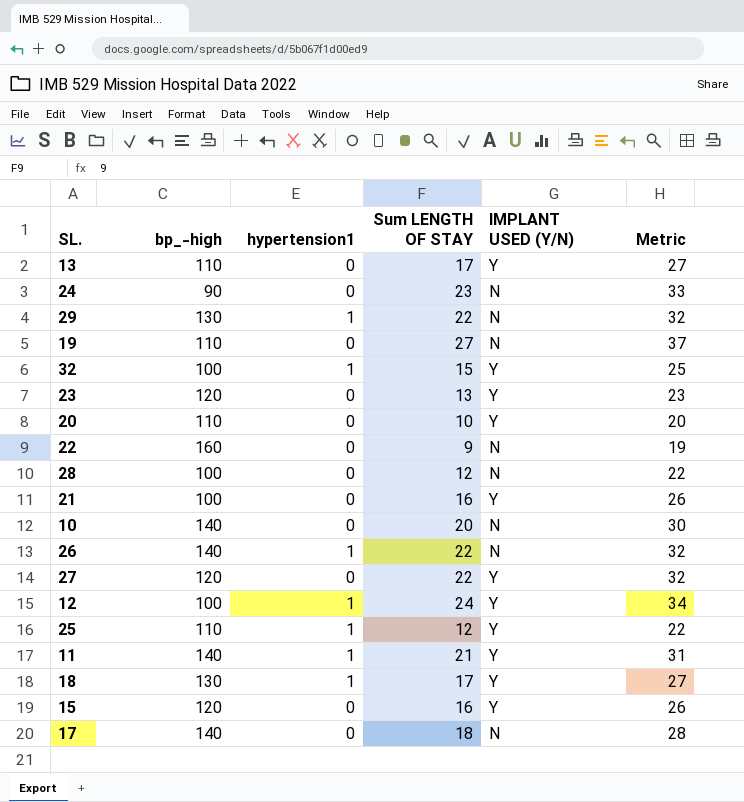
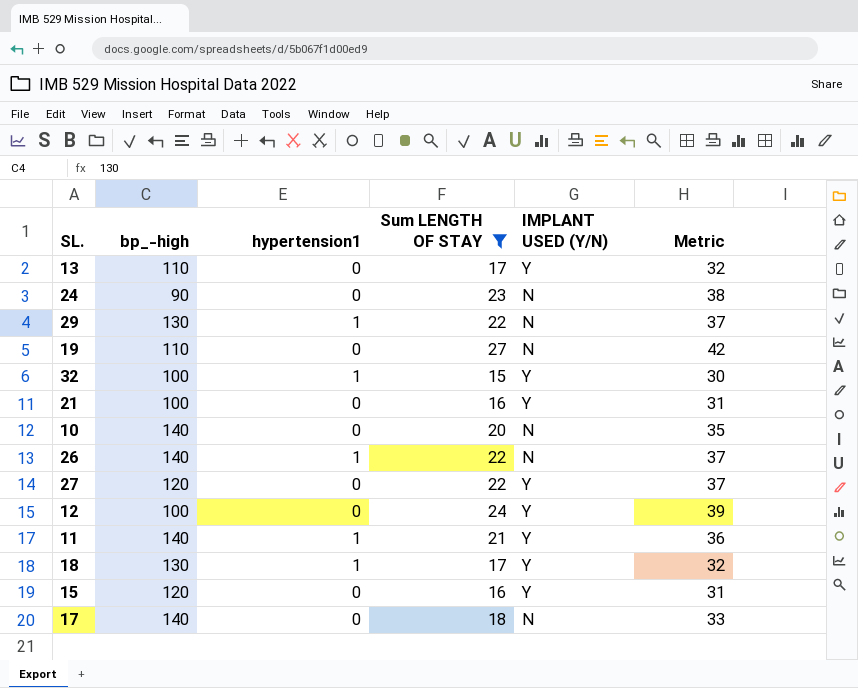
filter: none -> Sum LENGTH OF STAY >= 15
column Metric | formula: [Sum LENGTH OF STAY] + 10 -> [Sum LENGTH OF STAY] + 15
12 | hypertension1: 1 -> 0

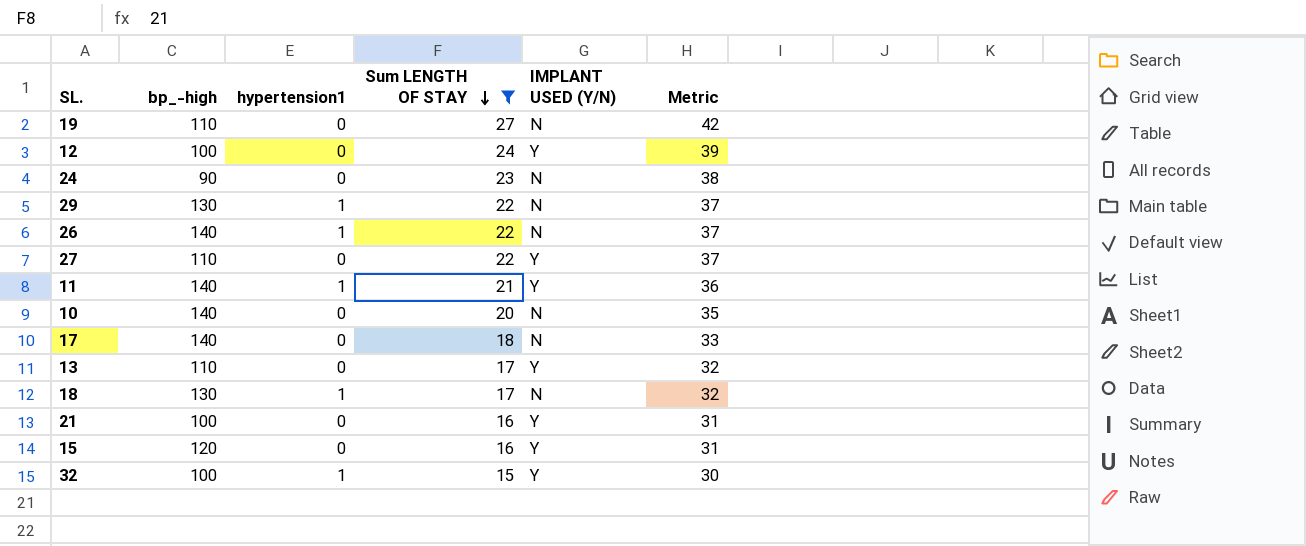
row order: none -> Sum LENGTH OF STAY descending
27 | bp_-high: 120 -> 110
18 | IMPLANT USED (Y/N): Y -> N

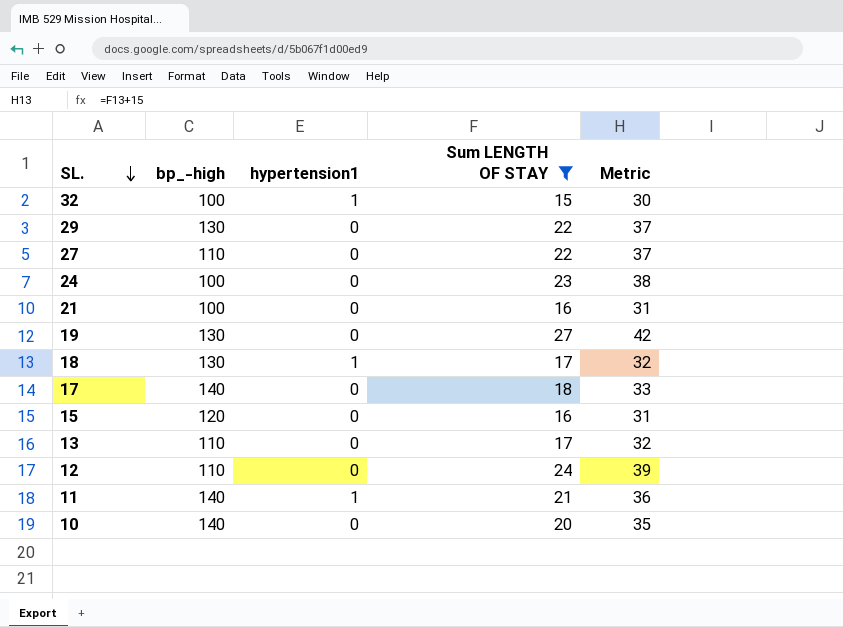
row order: Sum LENGTH OF STAY descending -> SL. descending
column IMPLANT USED (Y/N) | position: 5 -> none
row 26: 140 | 1 | 22 | N | 37 -> none
29 | hypertension1: 1 -> 0
24 | bp_-high: 90 -> 100
19 | bp_-high: 110 -> 130
12 | bp_-high: 100 -> 110

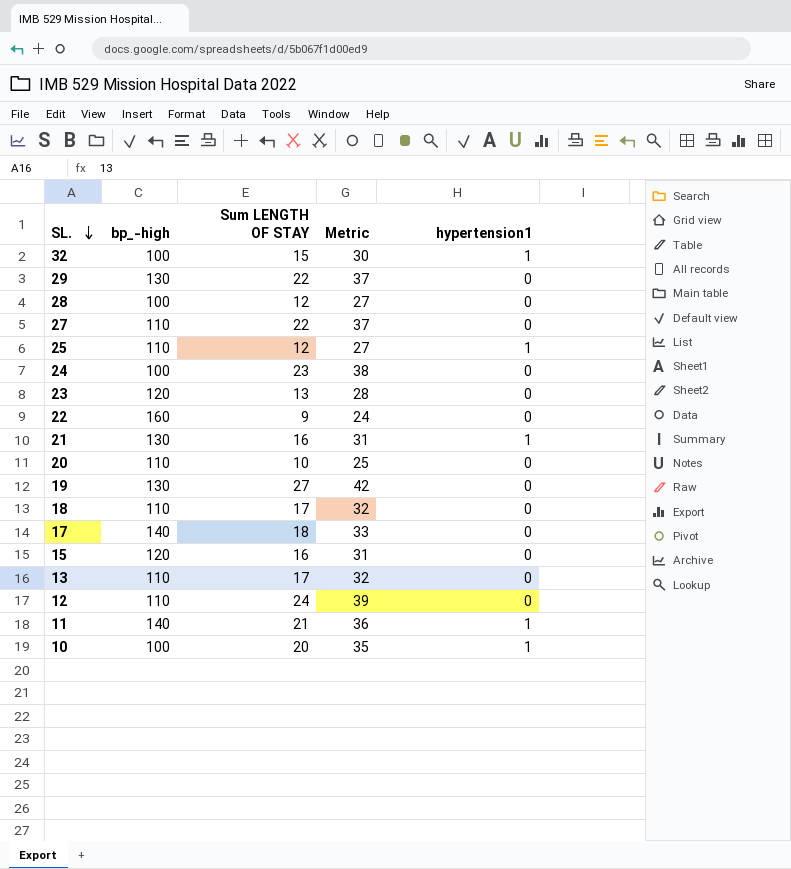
filter: Sum LENGTH OF STAY >= 15 -> none
column hypertension1 | position: 3 -> 5
21 | bp_-high: 100 -> 130
21 | hypertension1: 0 -> 1
18 | bp_-high: 130 -> 110
18 | hypertension1: 1 -> 0
10 | bp_-high: 140 -> 100
10 | hypertension1: 0 -> 1

